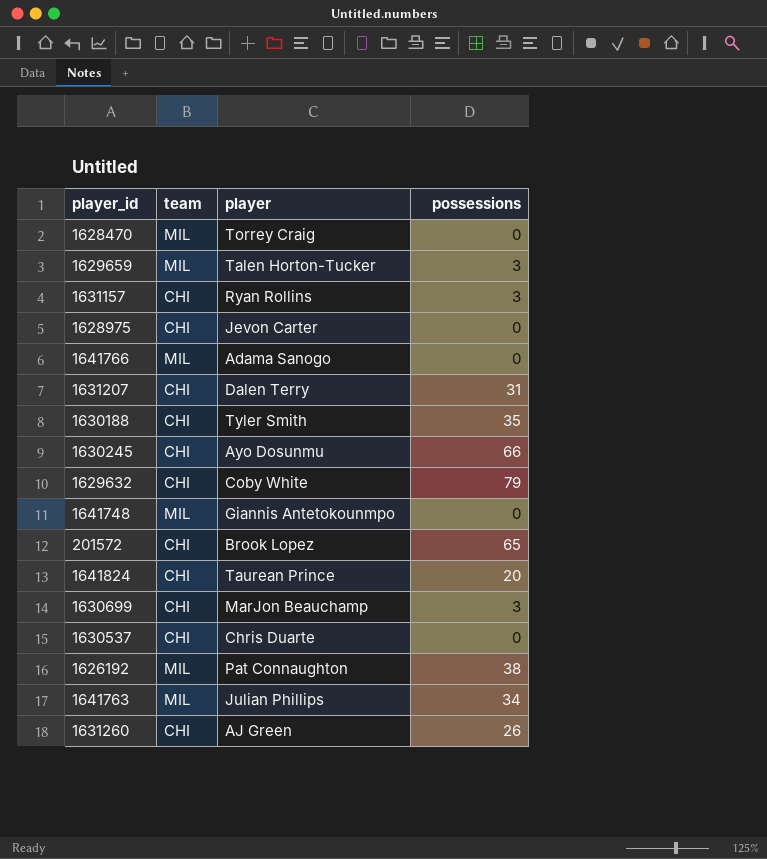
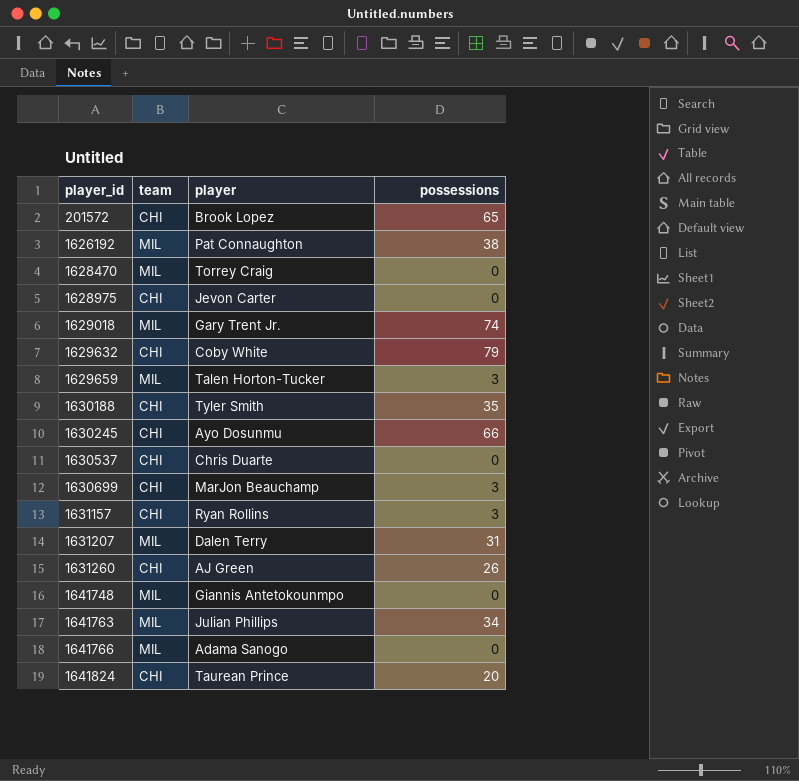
row order: none -> player_id ascending
row 1629018: none -> MIL | Gary Trent Jr. | 74
1631207 | team: CHI -> MIL

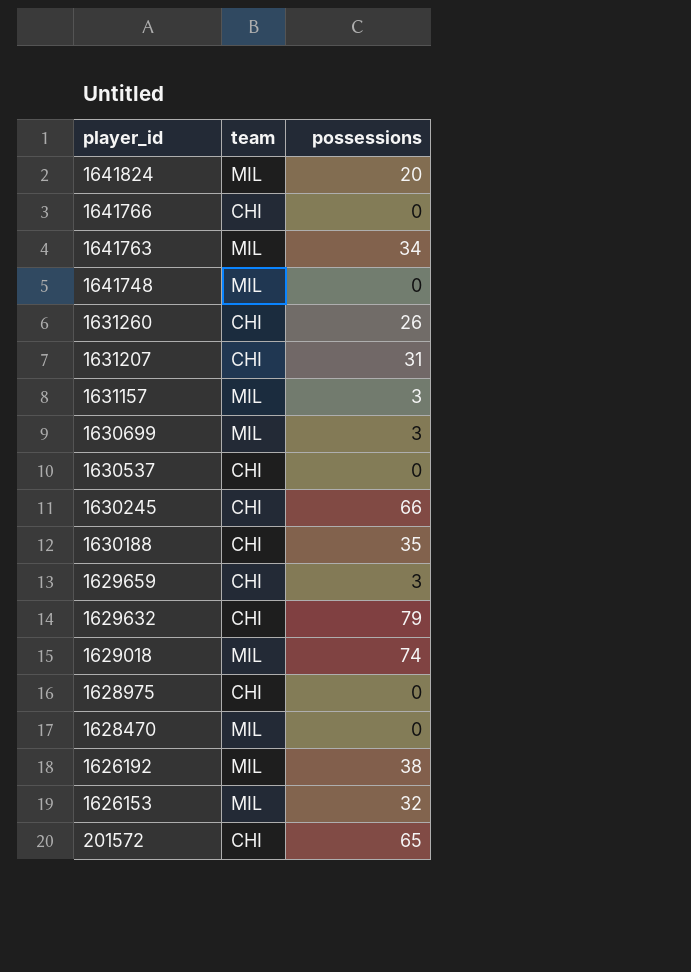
row order: player_id ascending -> player_id descending
column player | position: 3 -> none
1641824 | team: CHI -> MIL
1641766 | team: MIL -> CHI
1631207 | team: MIL -> CHI
1631157 | team: CHI -> MIL
1630699 | team: CHI -> MIL
1629659 | team: MIL -> CHI
row 1626153: none -> MIL | 32

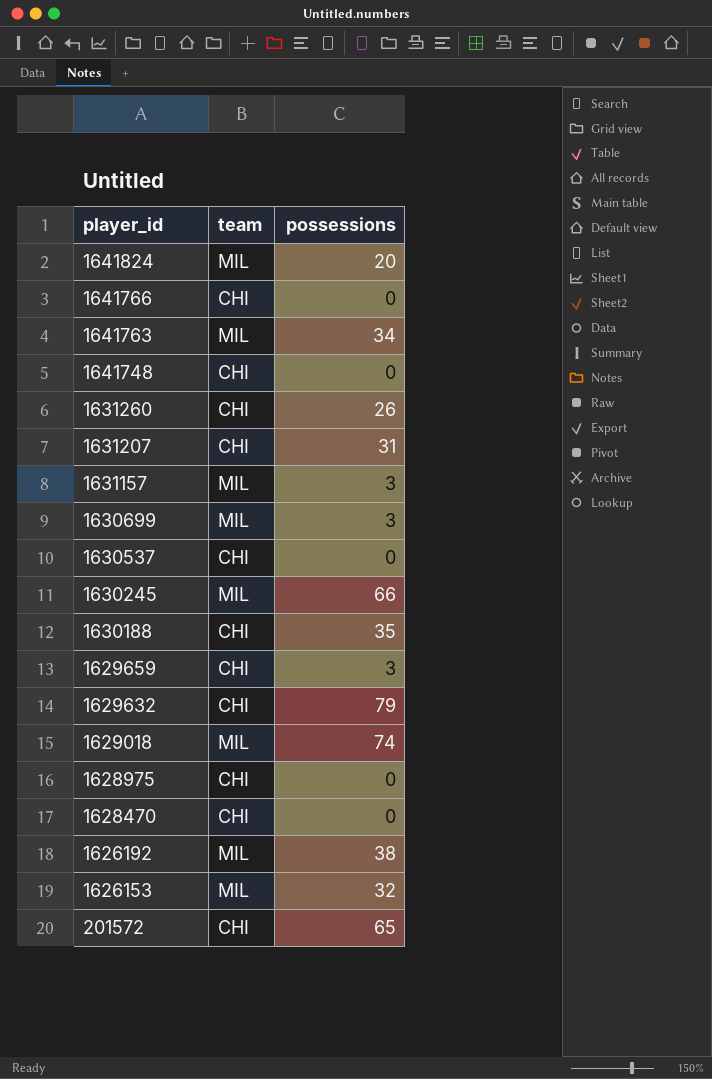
1641748 | team: MIL -> CHI
1630245 | team: CHI -> MIL
1628470 | team: MIL -> CHI

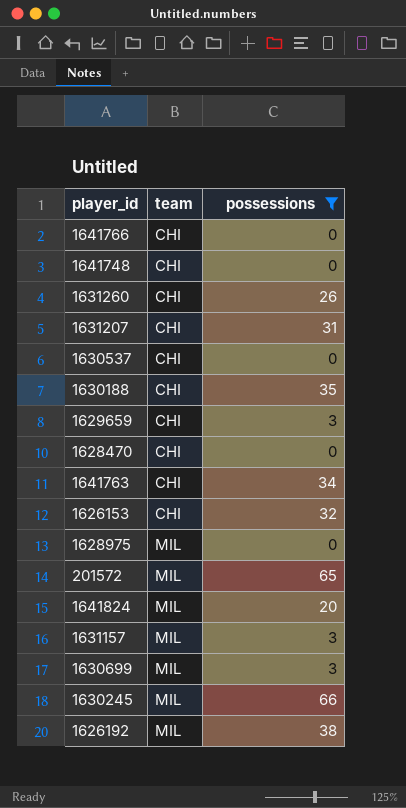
filter: none -> possessions <= 66
row order: player_id descending -> team ascending
1641763 | team: MIL -> CHI
1626153 | team: MIL -> CHI
1628975 | team: CHI -> MIL
201572 | team: CHI -> MIL

